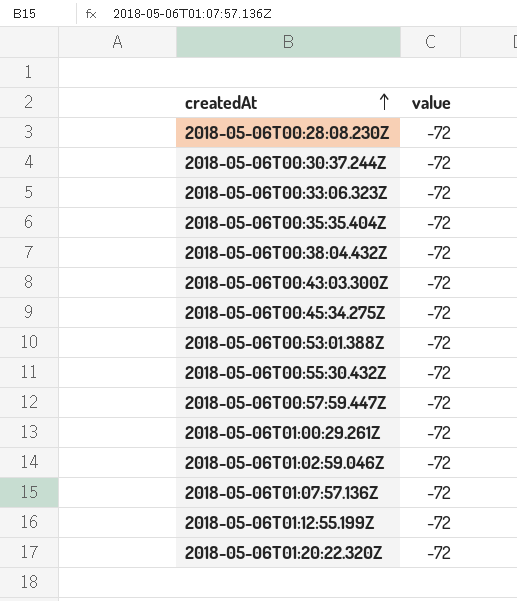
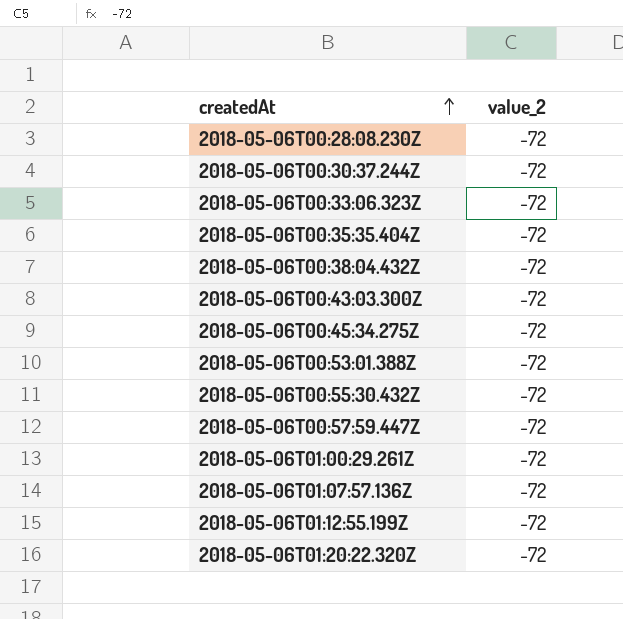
column name: value -> value_2
row 2018-05-06T01:02:59.046Z: -72 -> none

